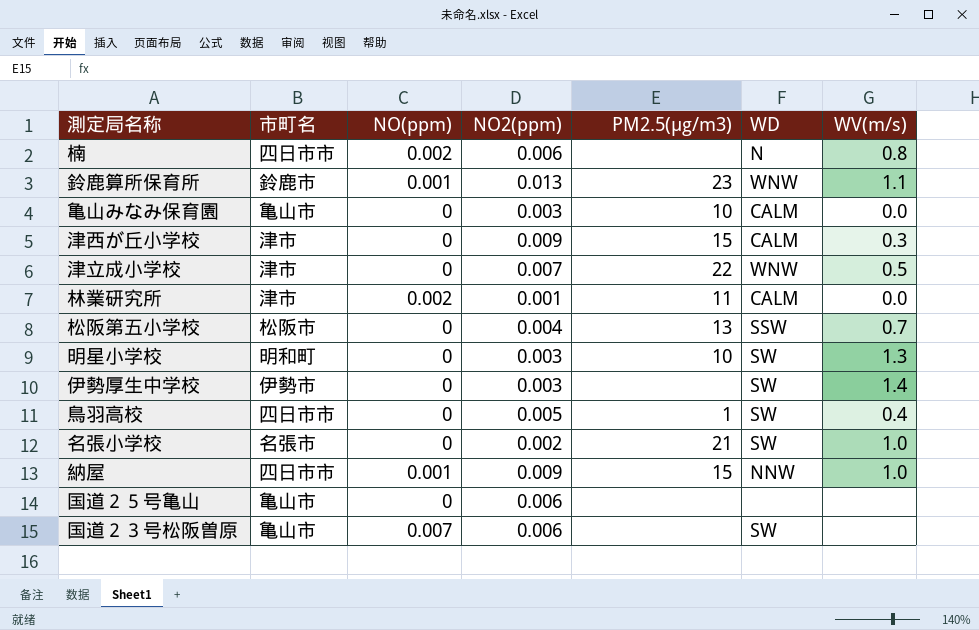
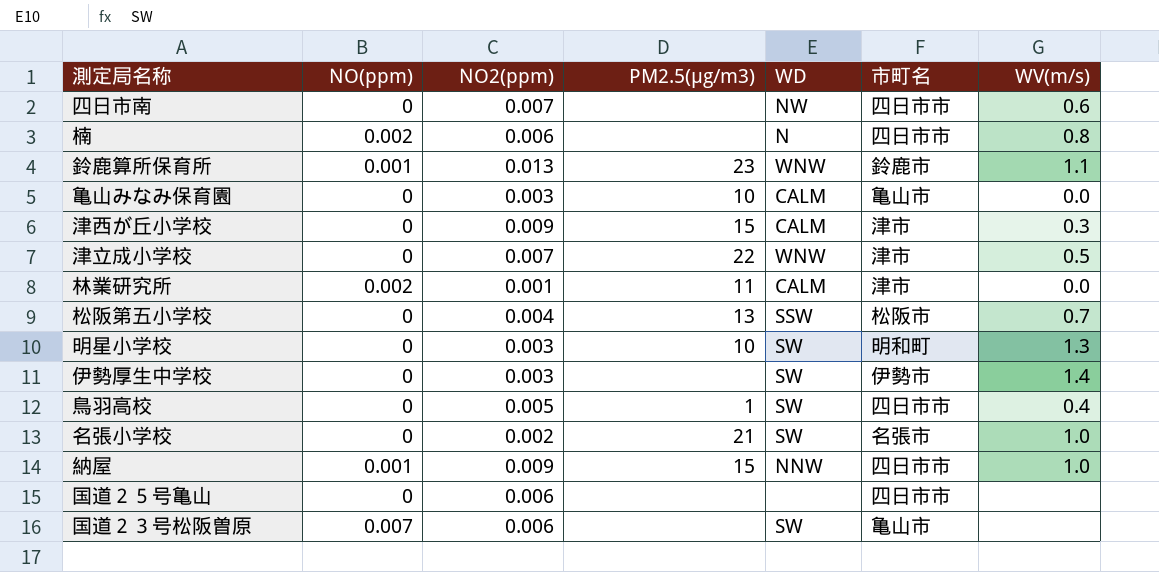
column 市町名 | position: 2 -> 6
row 四日市南: none -> 0 | 0.007 | none | NW | 四日市市 | 0.6
国道２５号亀山 | 市町名: 亀山市 -> 四日市市

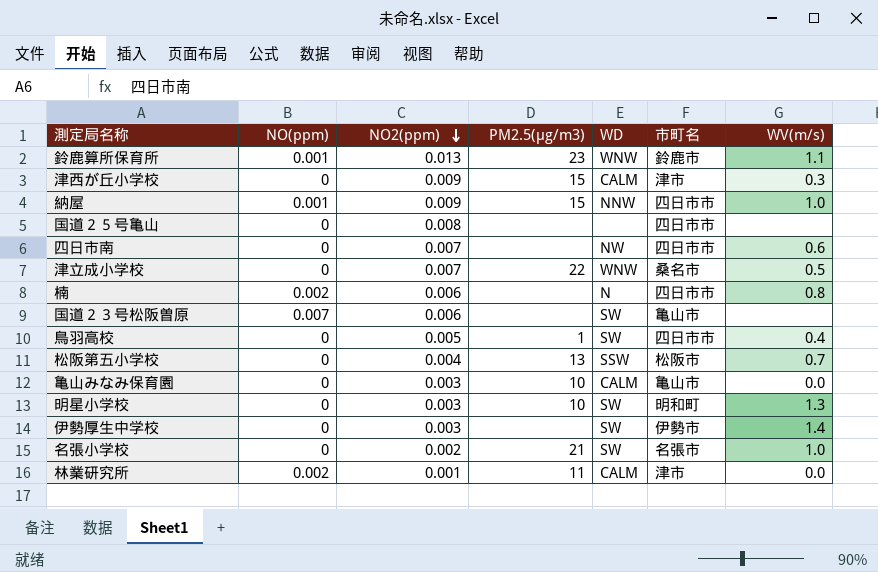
row order: none -> NO2(ppm) descending
国道２５号亀山 | NO2(ppm): 0.006 -> 0.008
津立成小学校 | 市町名: 津市 -> 桑名市

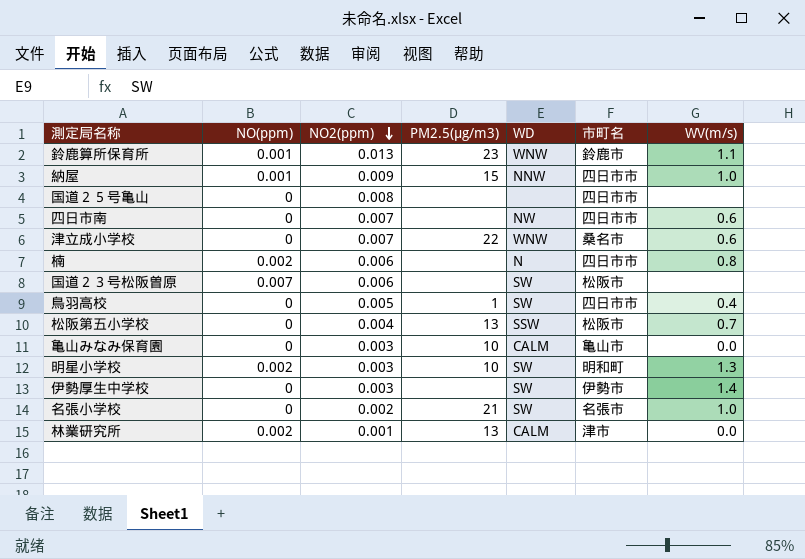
row 津西が丘小学校: 0 | 0.009 | 15 | CALM | 津市 | 0.3 -> none
津立成小学校 | WV(m/s): 0.5 -> 0.6
国道２３号松阪曽原 | 市町名: 亀山市 -> 松阪市
明星小学校 | NO(ppm): 0 -> 0.002
林業研究所 | PM2.5(μg/m3): 11 -> 13

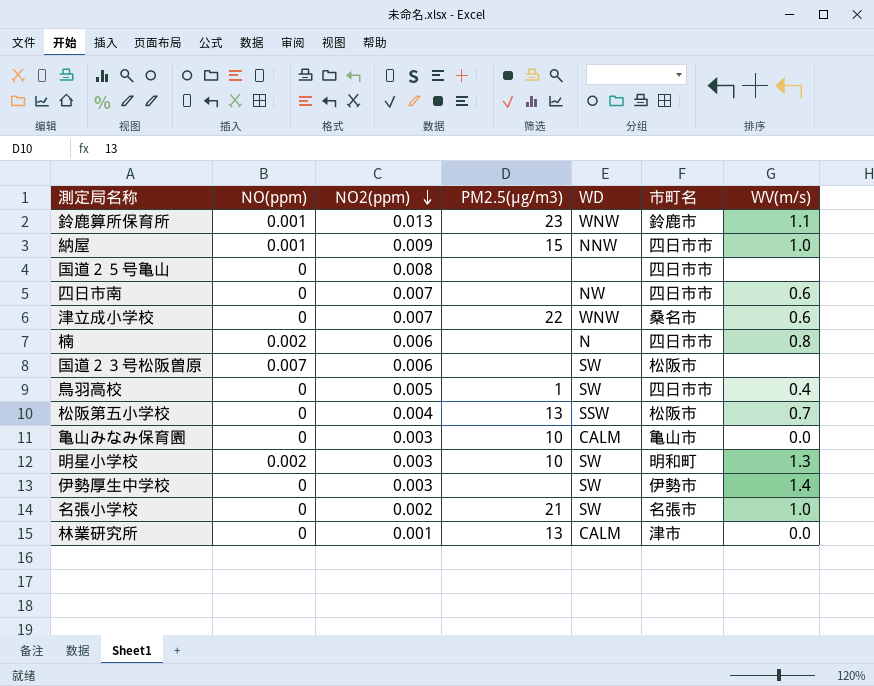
林業研究所 | NO(ppm): 0.002 -> 0

